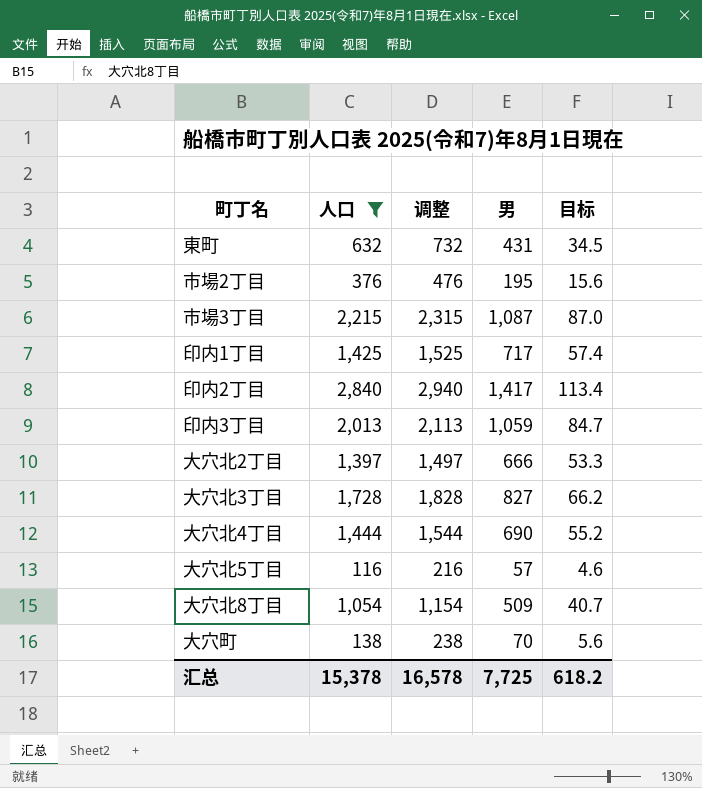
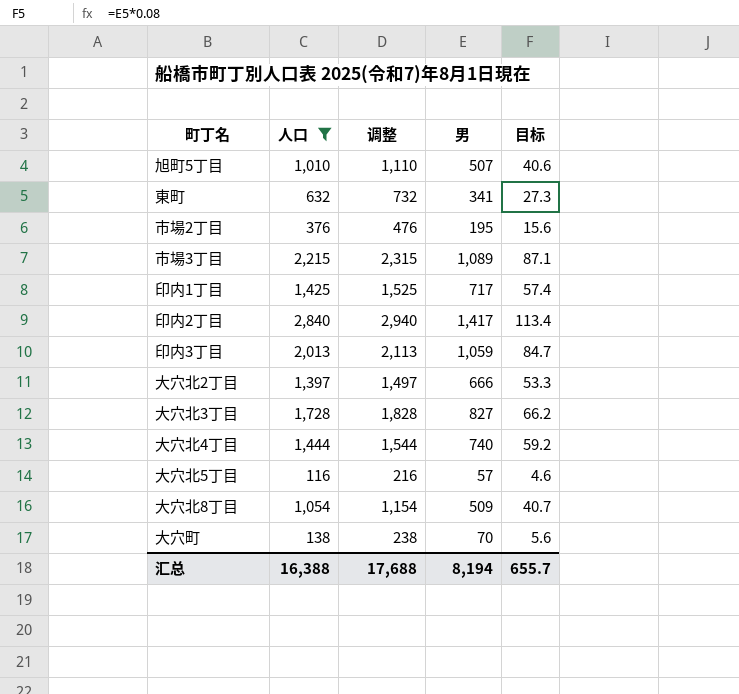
row 旭町5丁目: none -> 1,010 | 1,110 | 507 | 40.6
東町 | 男: 431 -> 341
東町 | 目标: 34.5 -> 27.3
市場3丁目 | 男: 1,087 -> 1,089
市場3丁目 | 目标: 87.0 -> 87.1
大穴北4丁目 | 男: 690 -> 740
大穴北4丁目 | 目标: 55.2 -> 59.2
汇总 | 人口: 15,378 -> 16,388
汇总 | 调整: 16,578 -> 17,688
汇总 | 男: 7,725 -> 8,194
汇总 | 目标: 618.2 -> 655.7

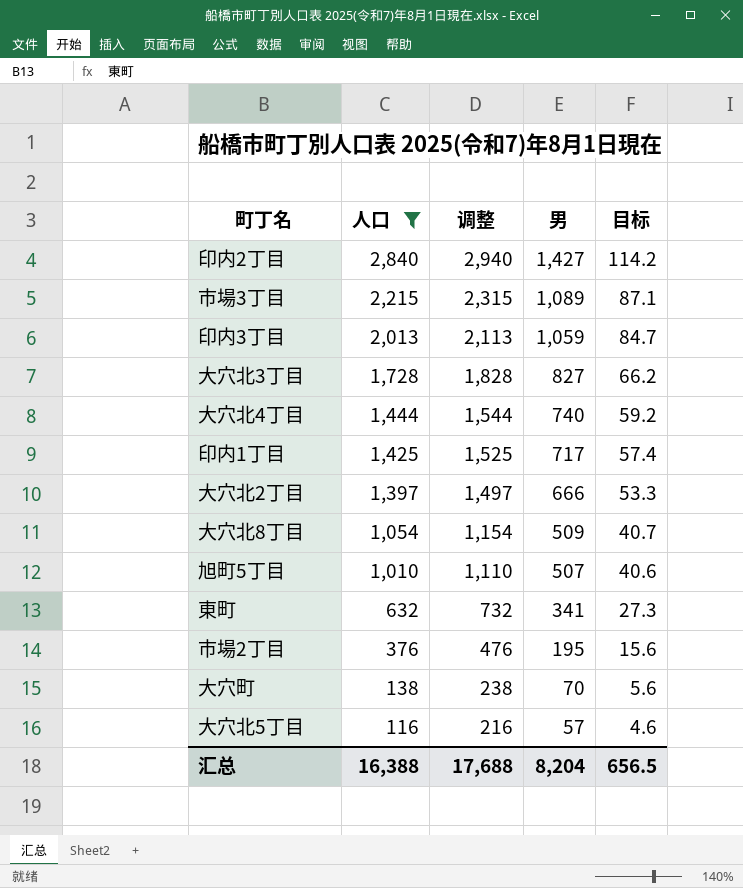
row order: none -> 人口 descending
印内2丁目 | 男: 1,417 -> 1,427
印内2丁目 | 目标: 113.4 -> 114.2
汇总 | 男: 8,194 -> 8,204
汇总 | 目标: 655.7 -> 656.5

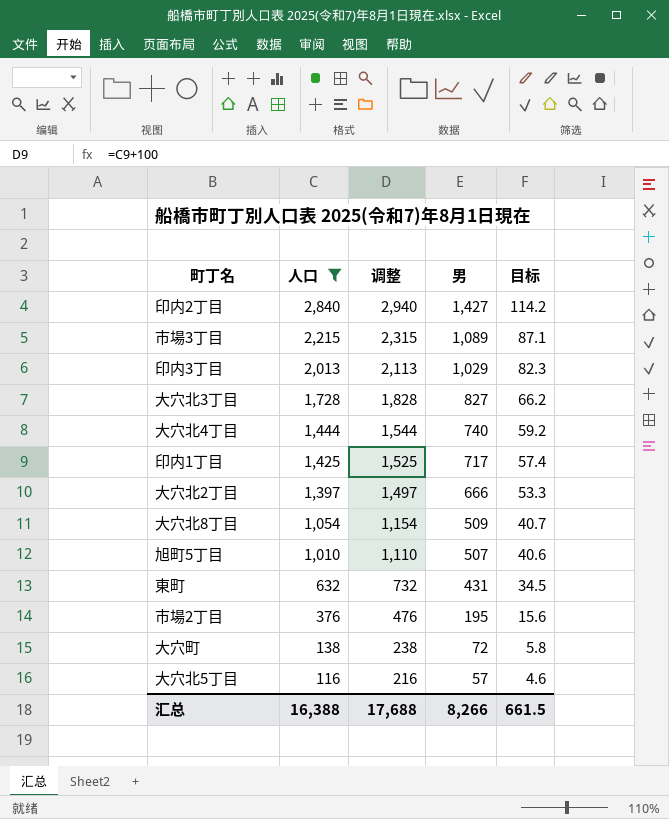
印内3丁目 | 男: 1,059 -> 1,029
印内3丁目 | 目标: 84.7 -> 82.3
東町 | 男: 341 -> 431
東町 | 目标: 27.3 -> 34.5
大穴町 | 男: 70 -> 72
大穴町 | 目标: 5.6 -> 5.8
汇总 | 男: 8,204 -> 8,266
汇总 | 目标: 656.5 -> 661.5

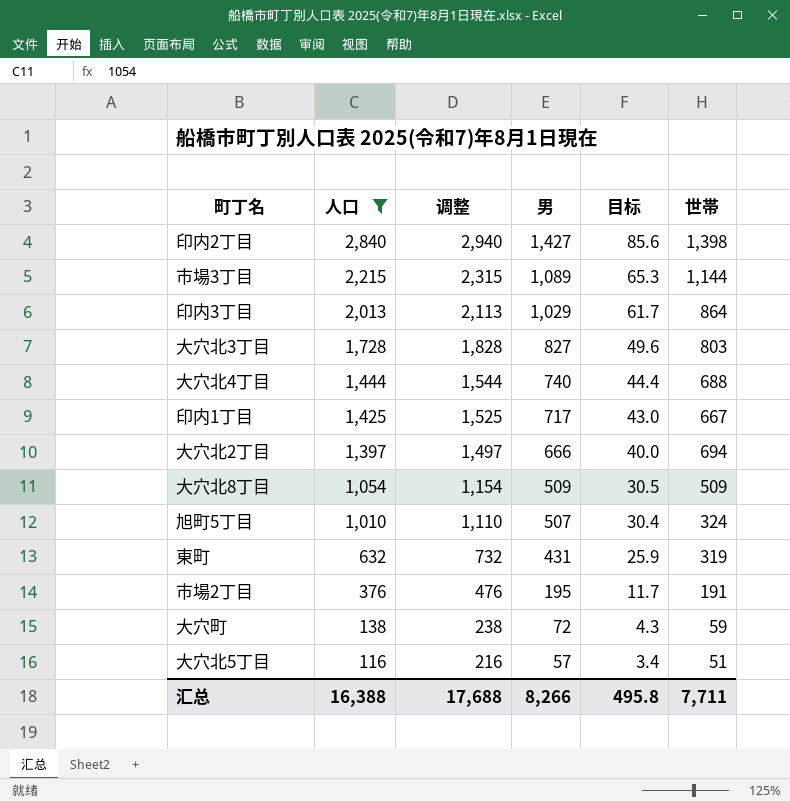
column 目标 | formula: [男] * 0.08 -> [男] * 0.06
column 世帯 | position: none -> 6
汇总 | 目标: 661.5 -> 495.8

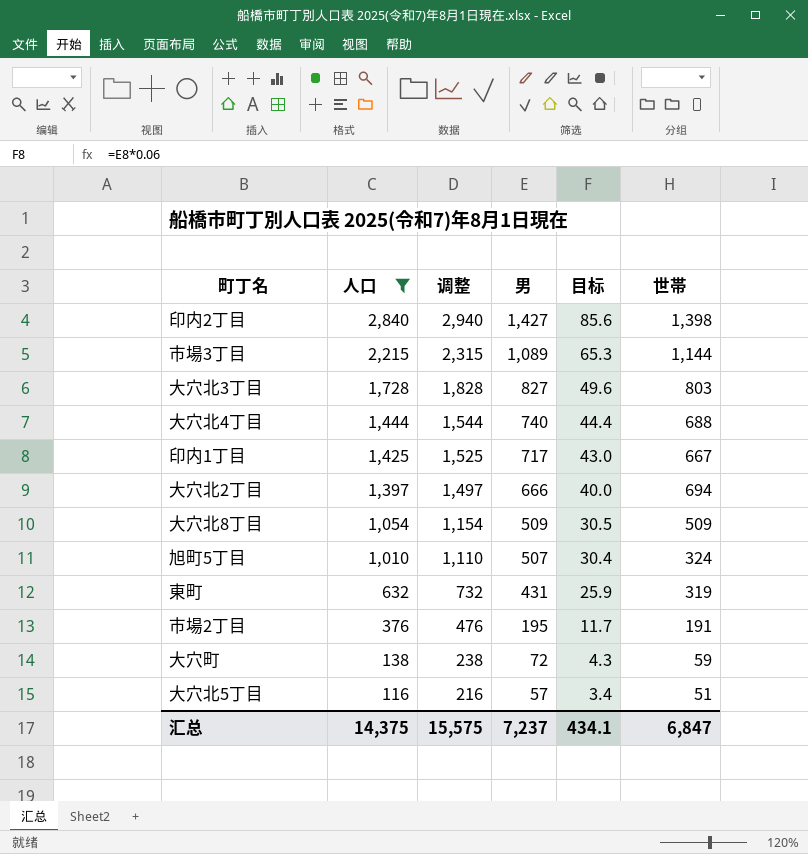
row 印内3丁目: 2,013 | 2,113 | 1,029 | 61.7 | 864 -> none
汇总 | 人口: 16,388 -> 14,375
汇总 | 调整: 17,688 -> 15,575
汇总 | 男: 8,266 -> 7,237
汇总 | 目标: 495.8 -> 434.1
汇总 | 世帯: 7,711 -> 6,847

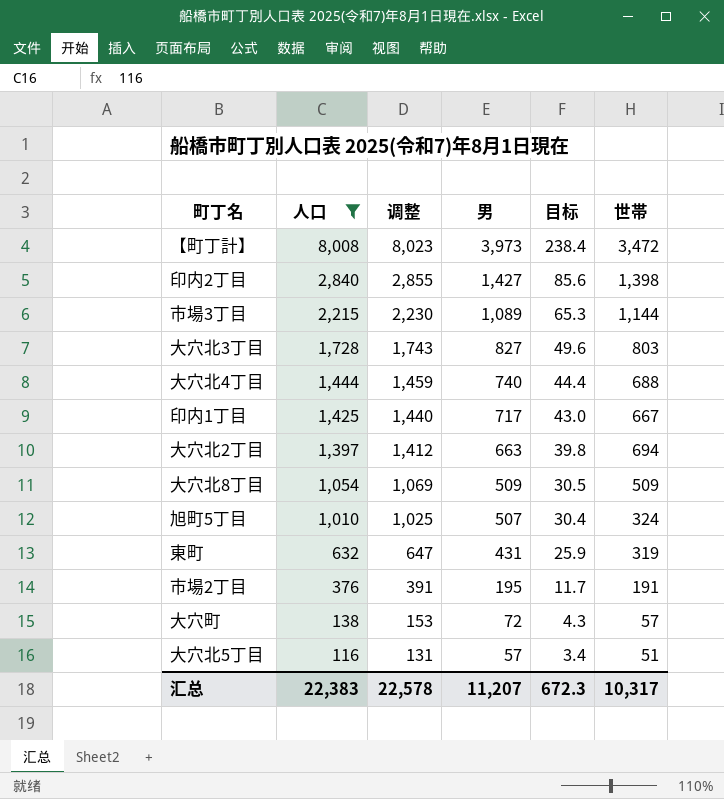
column 调整 | formula: [人口] + 100 -> [人口] + 15
row 【町丁計】: none -> 8,008 | 8,023 | 3,973 | 238.4 | 3,472
大穴北2丁目 | 男: 666 -> 663
大穴北2丁目 | 目标: 40.0 -> 39.8
大穴町 | 世帯: 59 -> 57
汇总 | 人口: 14,375 -> 22,383
汇总 | 调整: 15,575 -> 22,578
汇总 | 男: 7,237 -> 11,207
汇总 | 目标: 434.1 -> 672.3
汇总 | 世帯: 6,847 -> 10,317

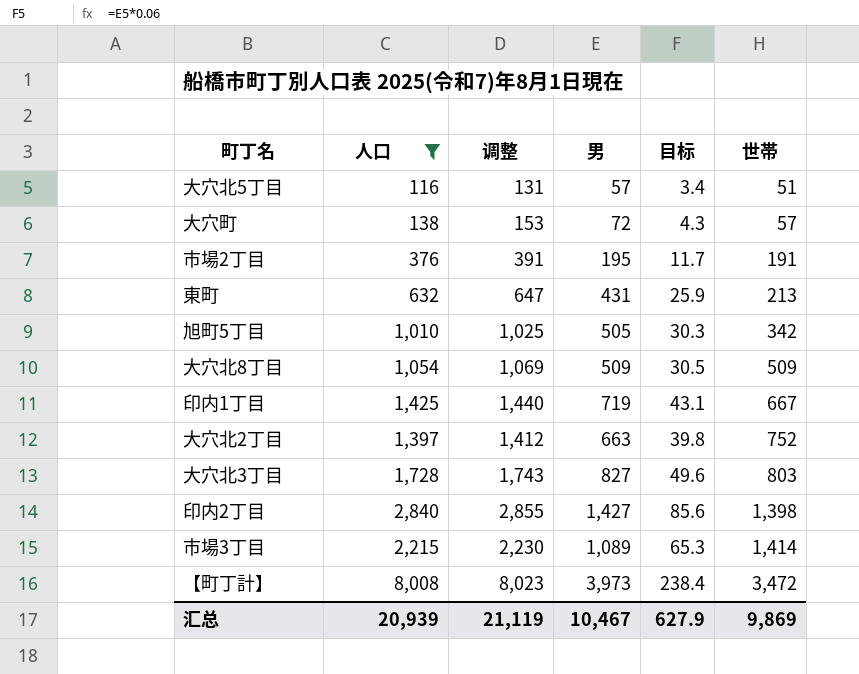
row order: 人口 descending -> 世帯 ascending
row 大穴北4丁目: 1,444 | 1,459 | 740 | 44.4 | 688 -> none
東町 | 世帯: 319 -> 213
旭町5丁目 | 男: 507 -> 505
旭町5丁目 | 目标: 30.4 -> 30.3
旭町5丁目 | 世帯: 324 -> 342
印内1丁目 | 男: 717 -> 719
印内1丁目 | 目标: 43.0 -> 43.1
大穴北2丁目 | 世帯: 694 -> 752
市場3丁目 | 世帯: 1,144 -> 1,414
汇总 | 人口: 22,383 -> 20,939
汇总 | 调整: 22,578 -> 21,119
汇总 | 男: 11,207 -> 10,467
汇总 | 目标: 672.3 -> 627.9
汇总 | 世帯: 10,317 -> 9,869

